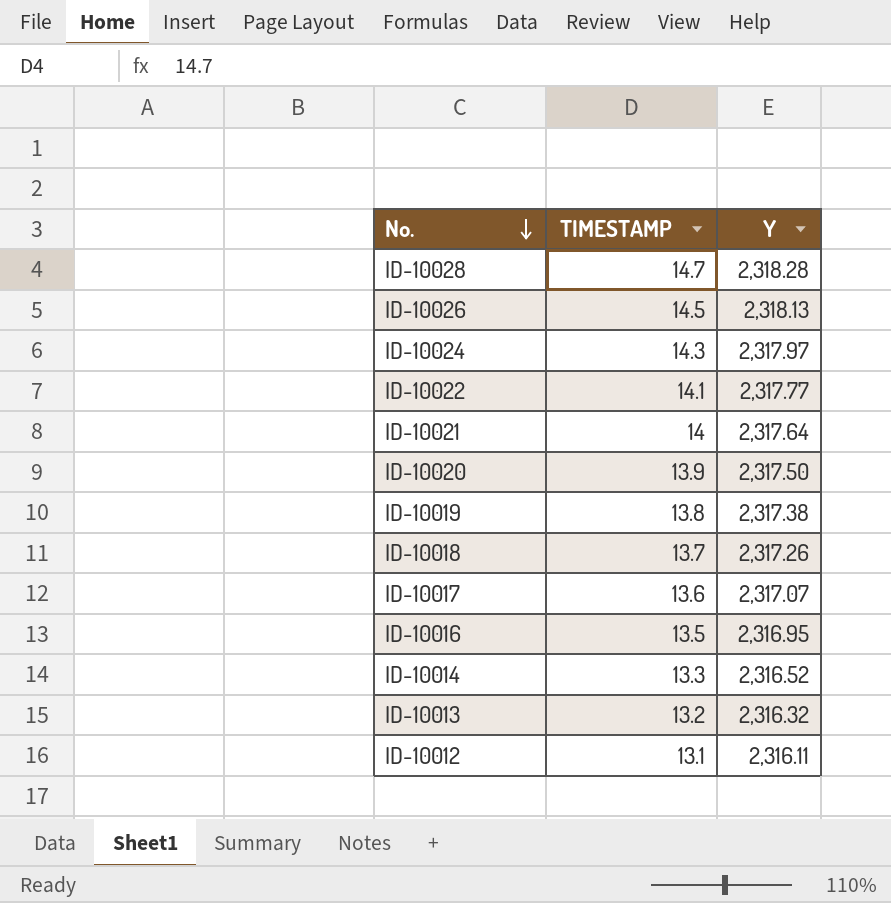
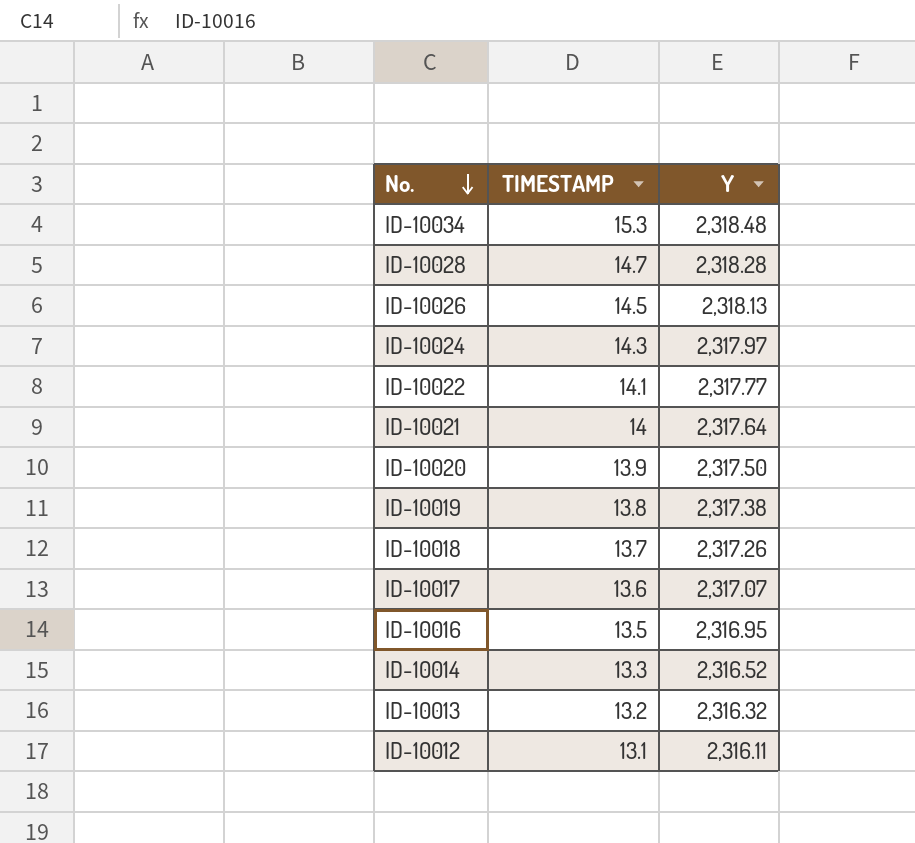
row ID-10034: none -> 15.3 | 2,318.48

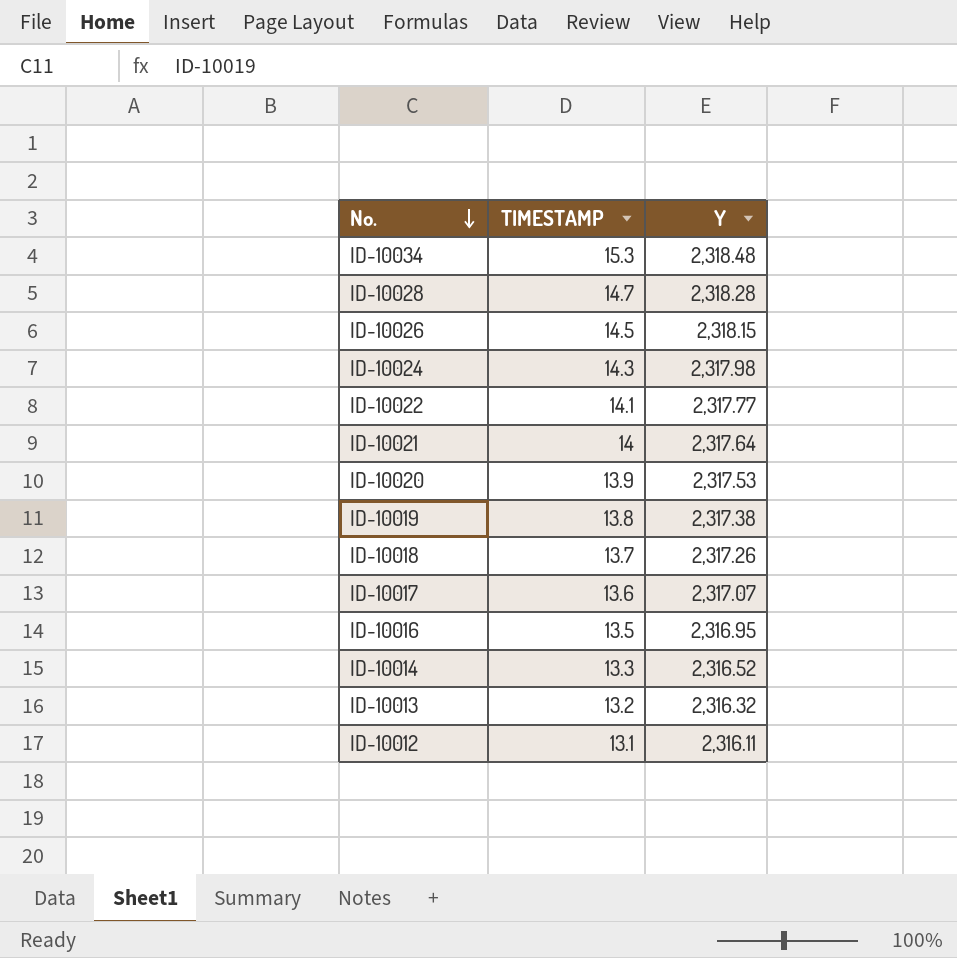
ID-10026 | Y: 2,318.13 -> 2,318.15
ID-10024 | Y: 2,317.97 -> 2,317.98
ID-10020 | Y: 2,317.50 -> 2,317.53

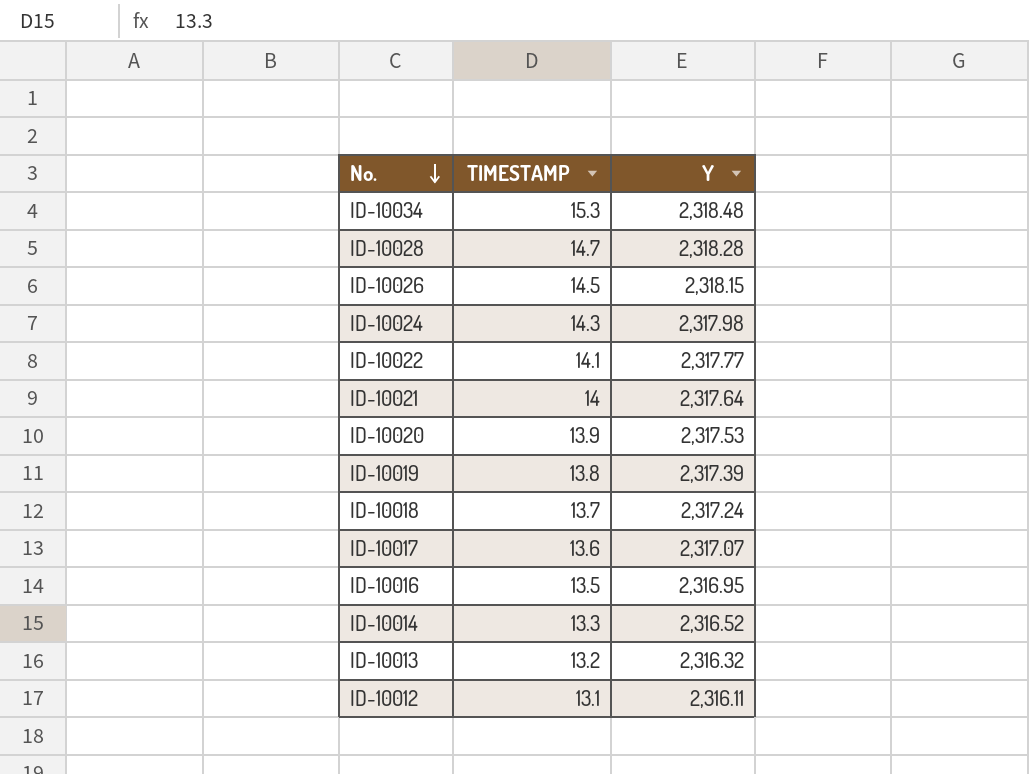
ID-10019 | Y: 2,317.38 -> 2,317.39
ID-10018 | Y: 2,317.26 -> 2,317.24

